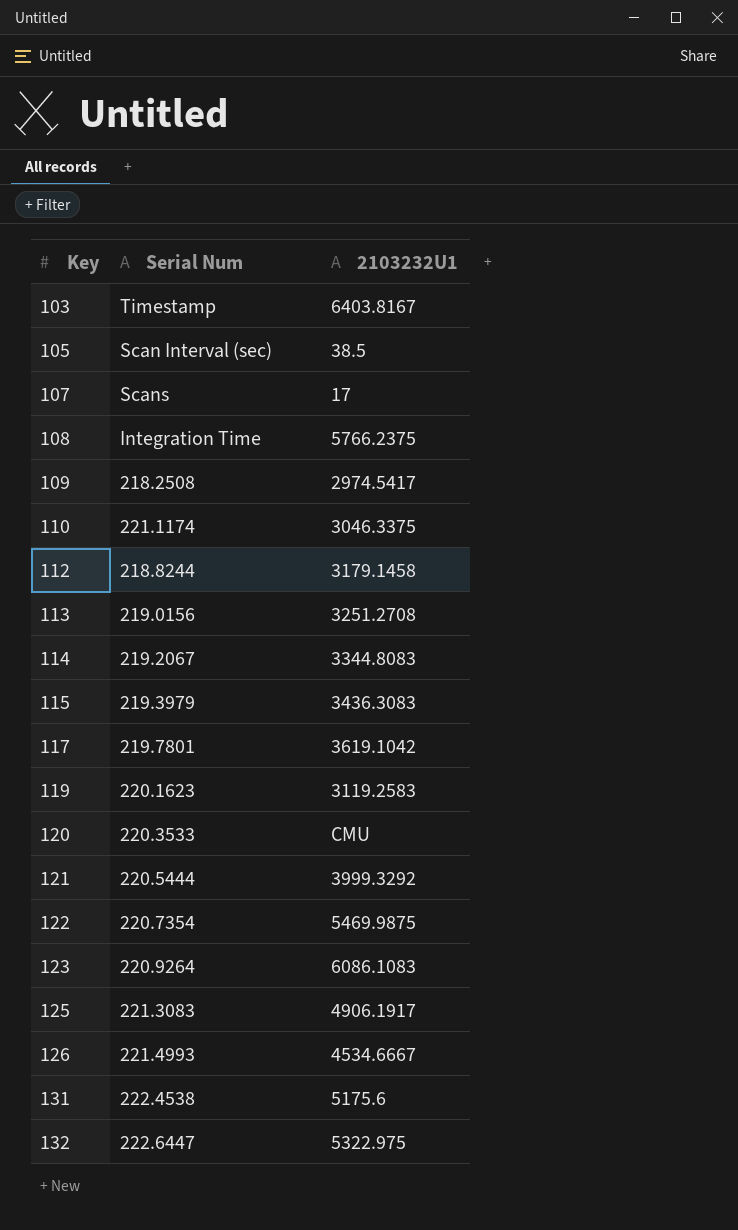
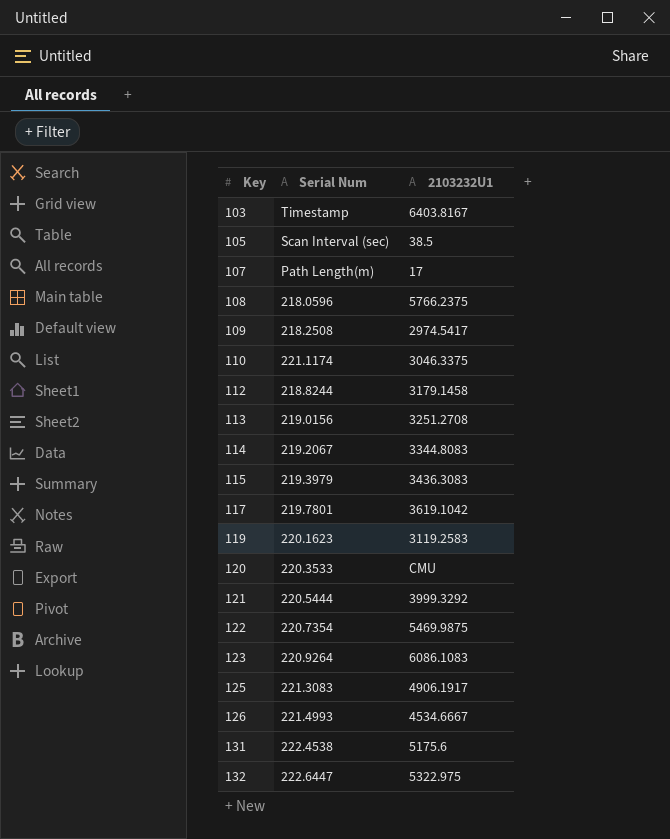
107 | Serial Num: Scans -> Path Length(m)
108 | Serial Num: Integration Time -> 218.0596

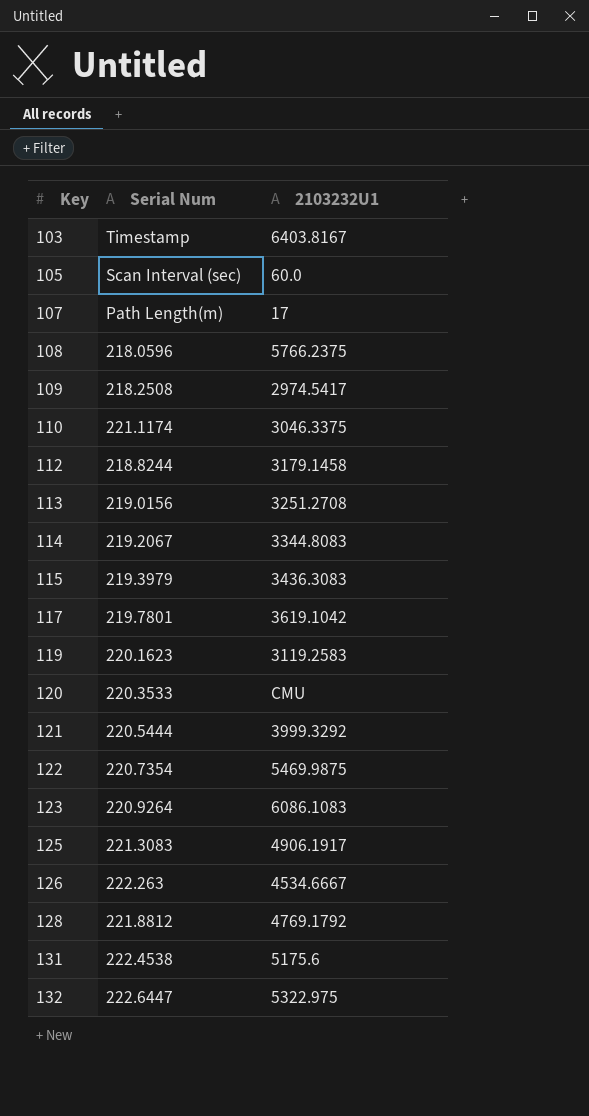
105 | 2103232U1: 38.5 -> 60.0
126 | Serial Num: 221.4993 -> 222.263
row 128: none -> 221.8812 | 4769.1792

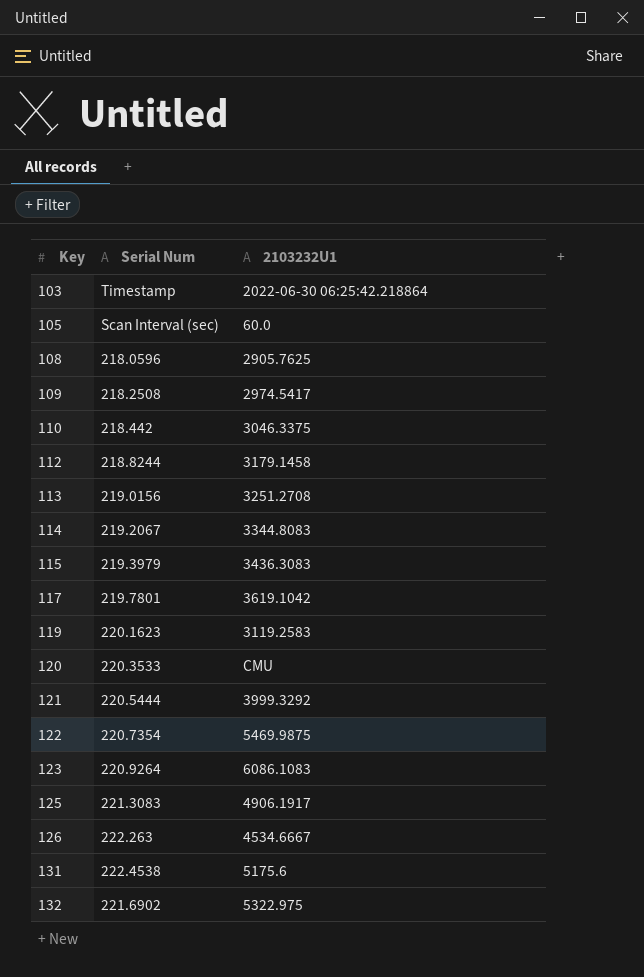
row 107: Path Length(m) | 17 -> none
row 128: 221.8812 | 4769.1792 -> none
103 | 2103232U1: 6403.8167 -> 2022-06-30 06:25:42.218864
108 | 2103232U1: 5766.2375 -> 2905.7625
110 | Serial Num: 221.1174 -> 218.442
132 | Serial Num: 222.6447 -> 221.6902

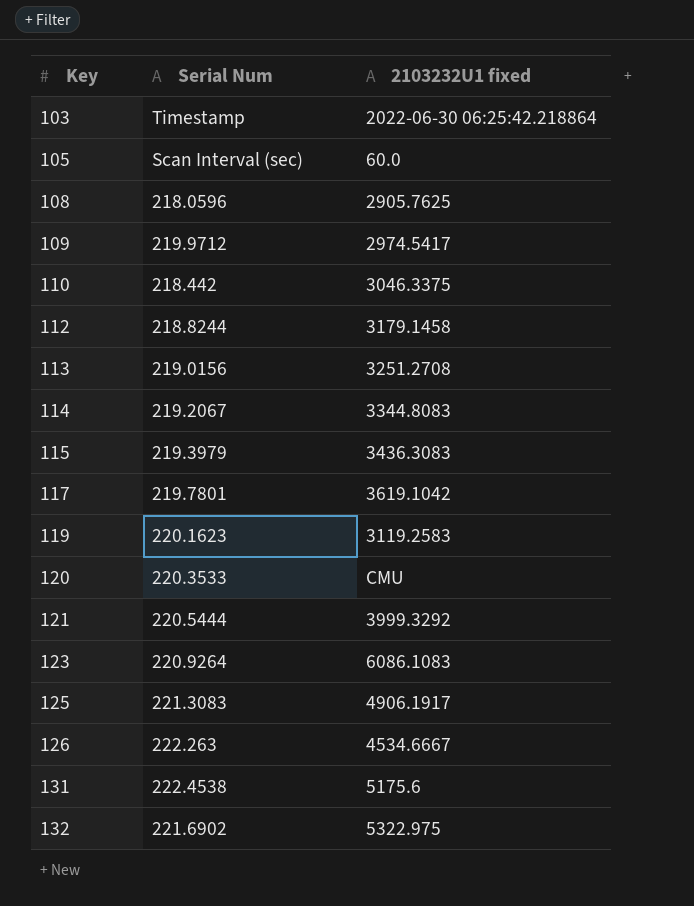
column name: 2103232U1 -> 2103232U1 fixed
row 122: 220.7354 | 5469.9875 -> none
109 | Serial Num: 218.2508 -> 219.9712

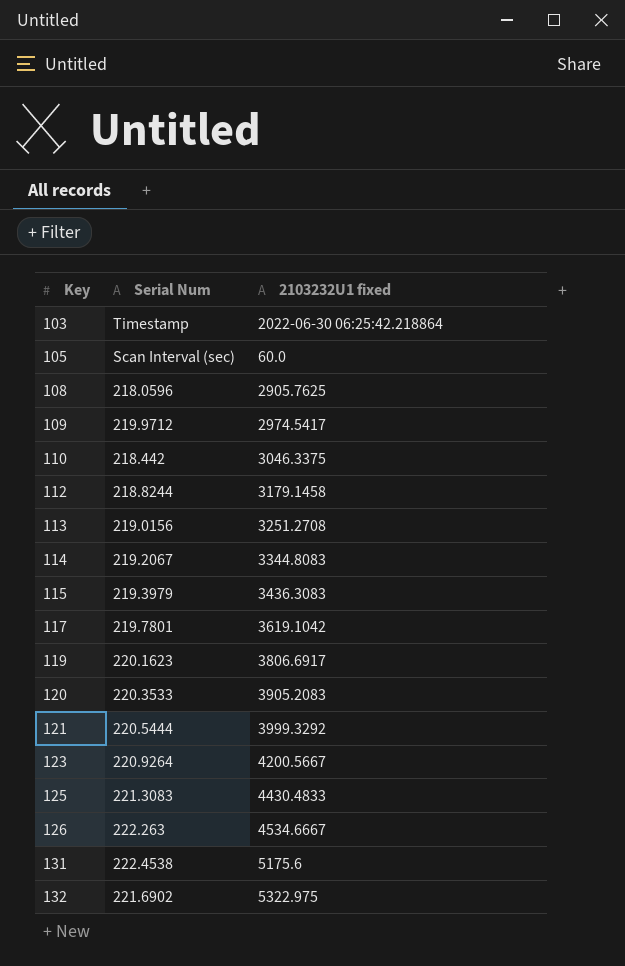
119 | 2103232U1 fixed: 3119.2583 -> 3806.6917
120 | 2103232U1 fixed: CMU -> 3905.2083
123 | 2103232U1 fixed: 6086.1083 -> 4200.5667
125 | 2103232U1 fixed: 4906.1917 -> 4430.4833

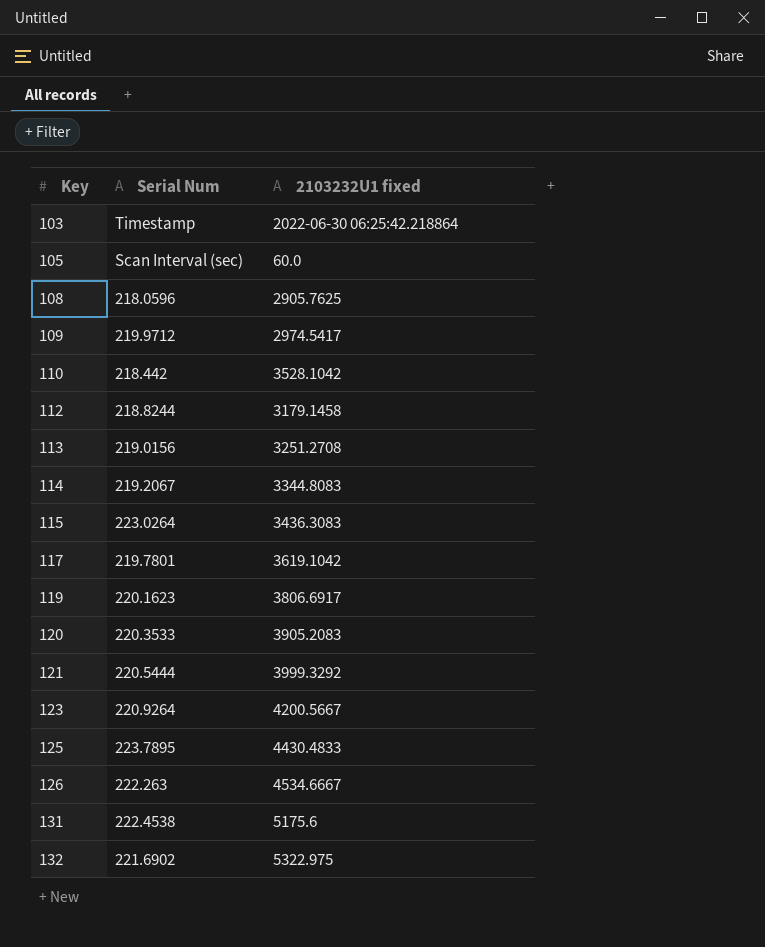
110 | 2103232U1 fixed: 3046.3375 -> 3528.1042
115 | Serial Num: 219.3979 -> 223.0264
125 | Serial Num: 221.3083 -> 223.7895

